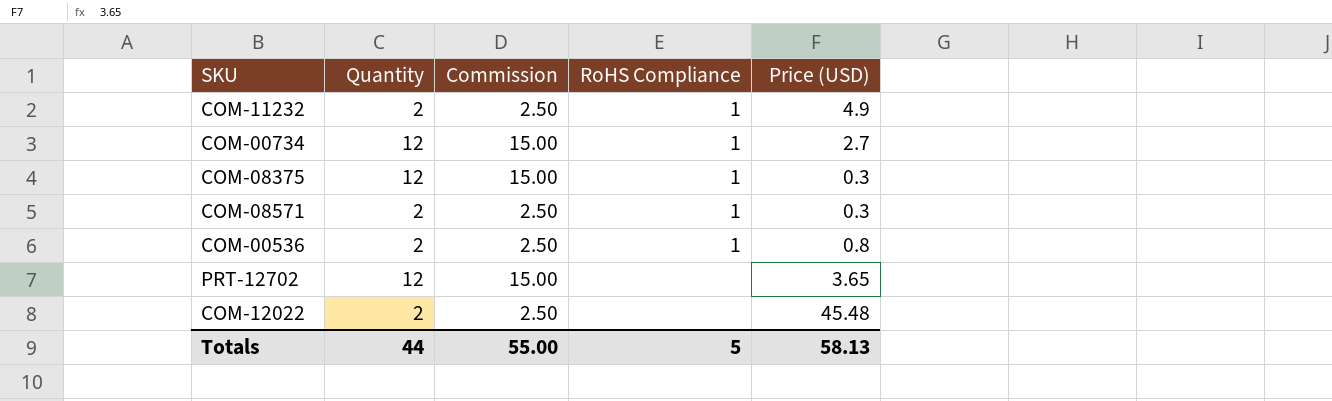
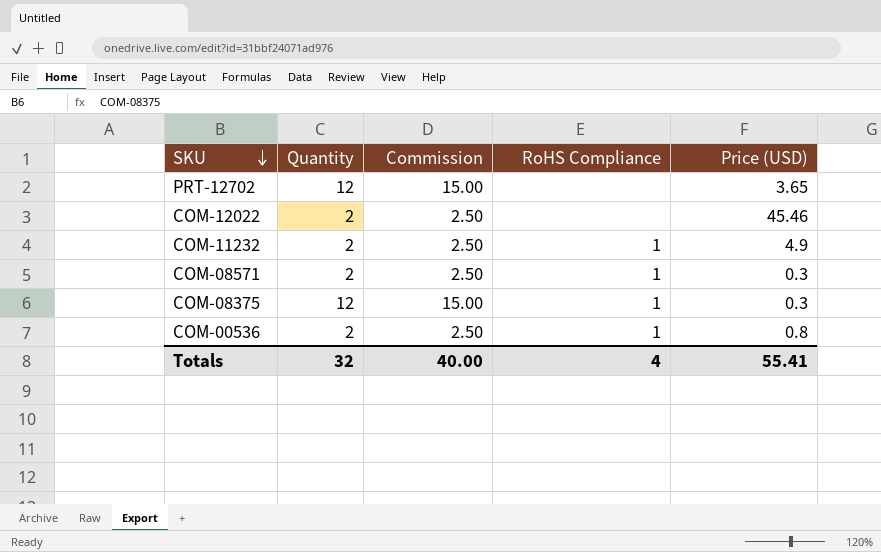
row order: none -> SKU descending
row COM-00734: 12 | 15.00 | 1 | 2.7 -> none
COM-12022 | Price (USD): 45.48 -> 45.46
Totals | Quantity: 44 -> 32
Totals | Commission: 55.00 -> 40.00
Totals | RoHS Compliance: 5 -> 4
Totals | Price (USD): 58.13 -> 55.41

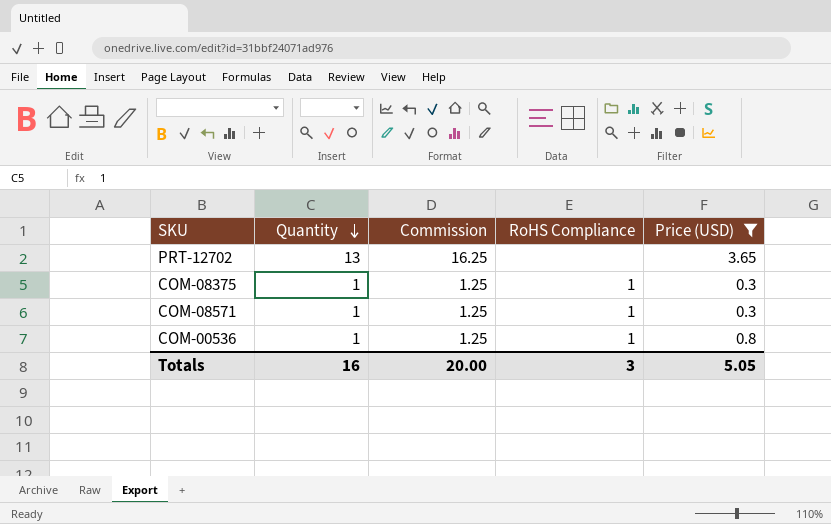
filter: none -> Price (USD) <= 3.65
row order: SKU descending -> Quantity descending
PRT-12702 | Quantity: 12 -> 13
PRT-12702 | Commission: 15.00 -> 16.25
COM-08375 | Quantity: 12 -> 1
COM-08375 | Commission: 15.00 -> 1.25
COM-08571 | Quantity: 2 -> 1
COM-08571 | Commission: 2.50 -> 1.25
COM-00536 | Quantity: 2 -> 1
COM-00536 | Commission: 2.50 -> 1.25
Totals | Quantity: 32 -> 16
Totals | Commission: 40.00 -> 20.00
Totals | RoHS Compliance: 4 -> 3
Totals | Price (USD): 55.41 -> 5.05

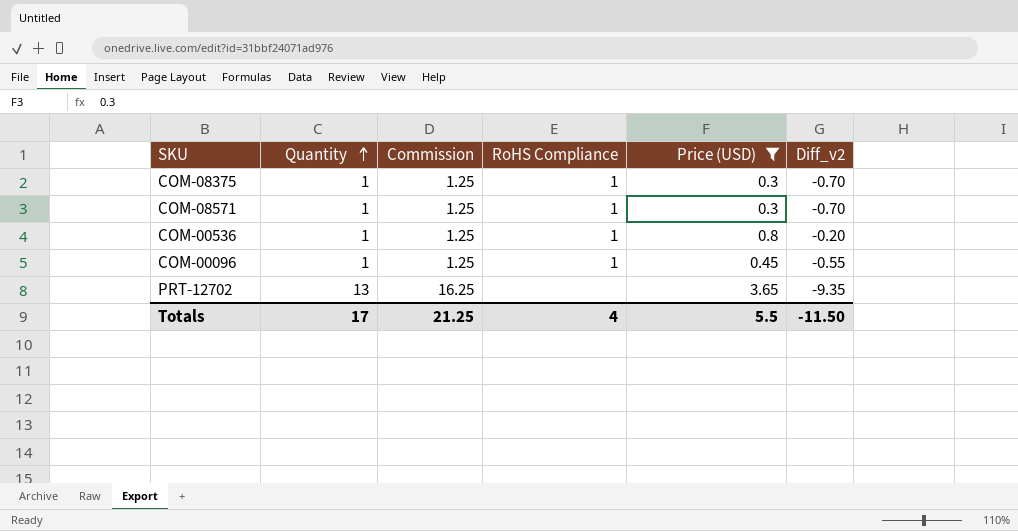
row order: Quantity descending -> Quantity ascending
column Diff_v2 | formula: none -> [Price (USD)] - [Quantity]
row COM-00096: none -> 1 | 1.25 | 1 | 0.45 | -0.55
Totals | Quantity: 16 -> 17
Totals | Commission: 20.00 -> 21.25
Totals | RoHS Compliance: 3 -> 4
Totals | Price (USD): 5.05 -> 5.5

